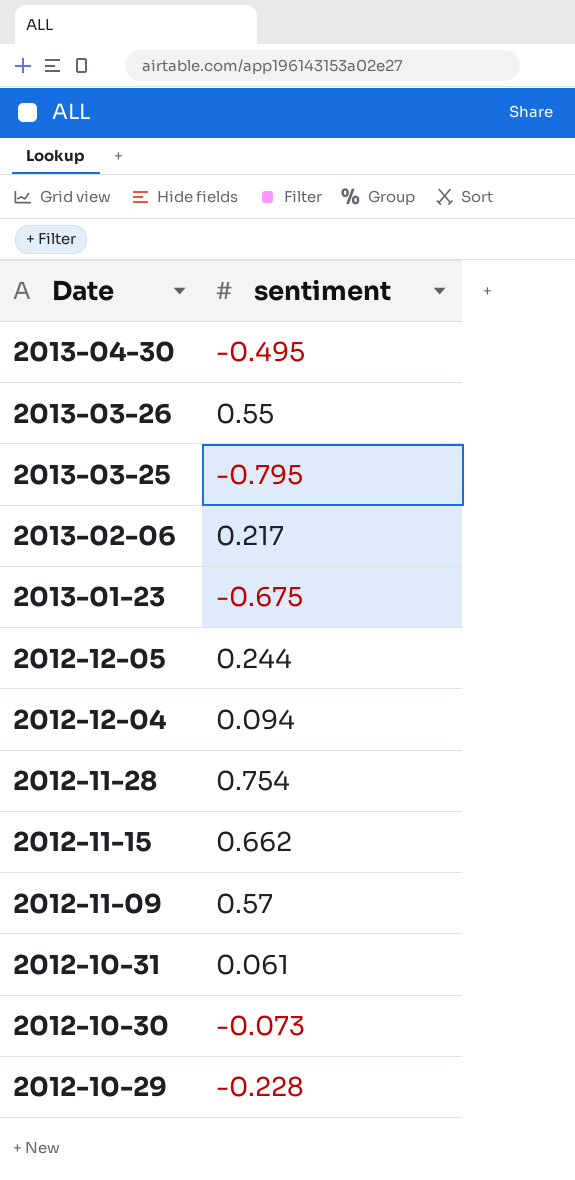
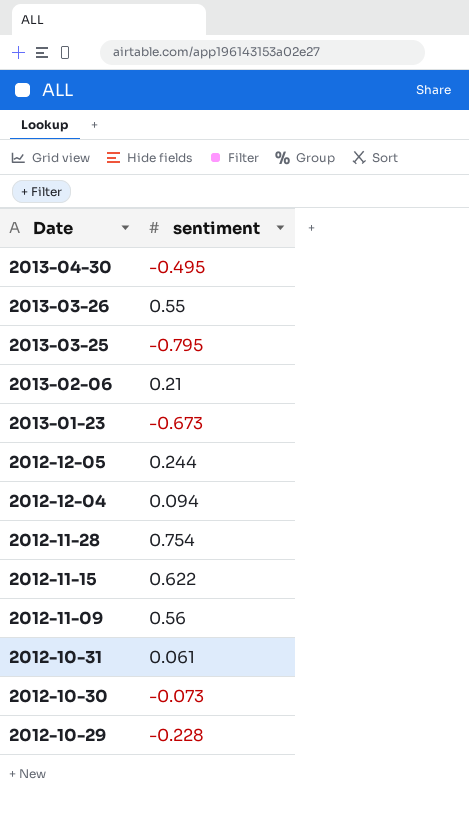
2013-02-06 | sentiment: 0.217 -> 0.21
2013-01-23 | sentiment: -0.675 -> -0.673
2012-11-15 | sentiment: 0.662 -> 0.622
2012-11-09 | sentiment: 0.57 -> 0.56

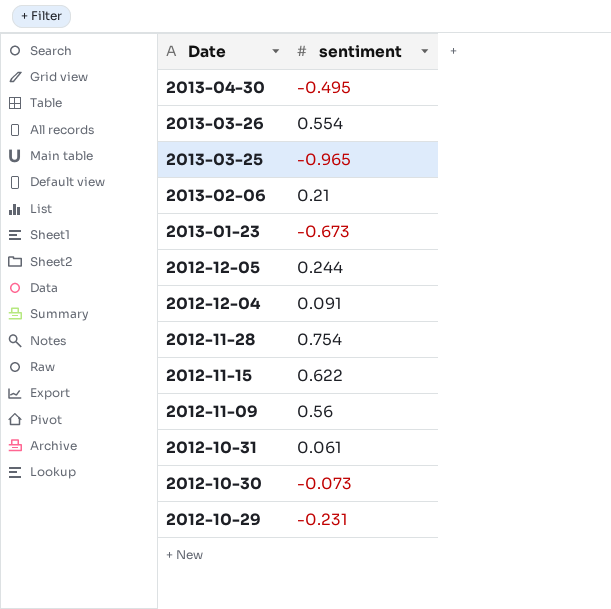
2013-03-26 | sentiment: 0.55 -> 0.554
2013-03-25 | sentiment: -0.795 -> -0.965
2012-12-04 | sentiment: 0.094 -> 0.091
2012-10-29 | sentiment: -0.228 -> -0.231

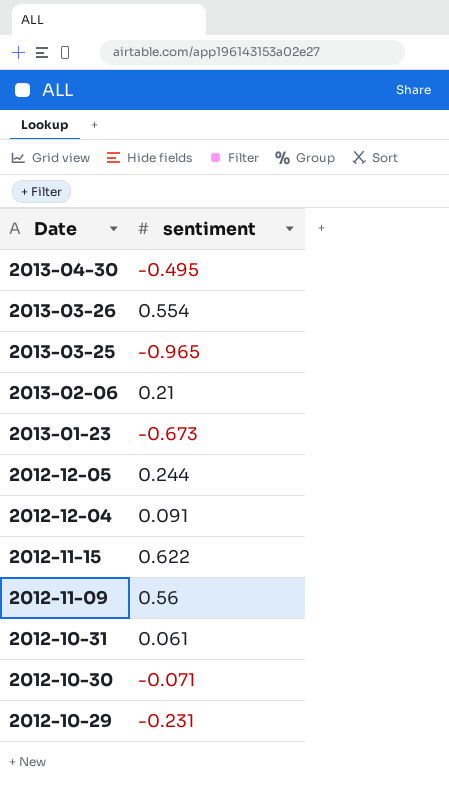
row 2012-11-28: 0.754 -> none
2012-10-30 | sentiment: -0.073 -> -0.071

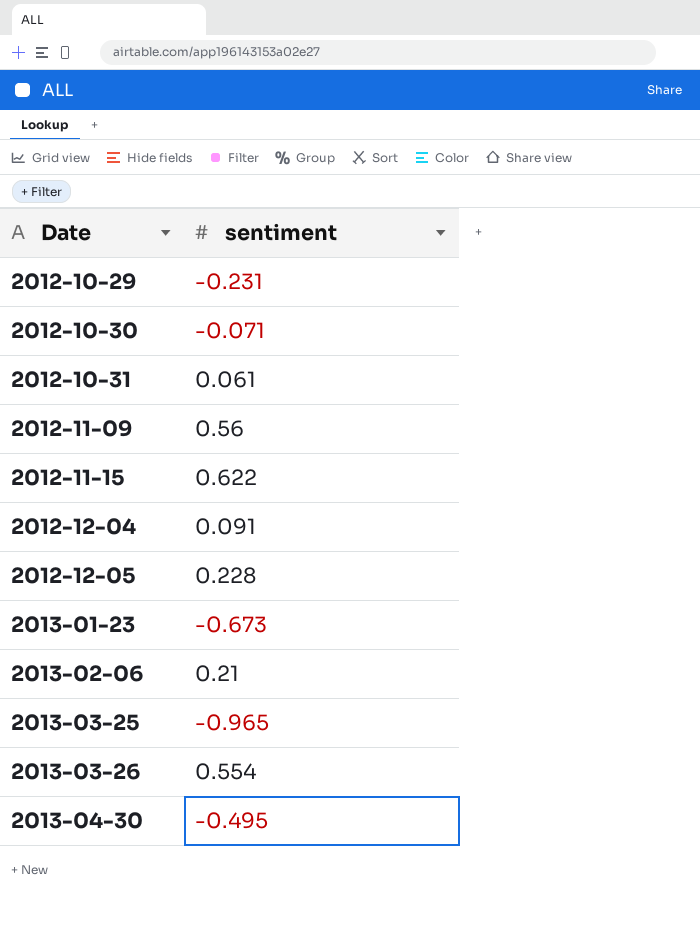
row order: Date descending -> Date ascending
2012-12-05 | sentiment: 0.244 -> 0.228

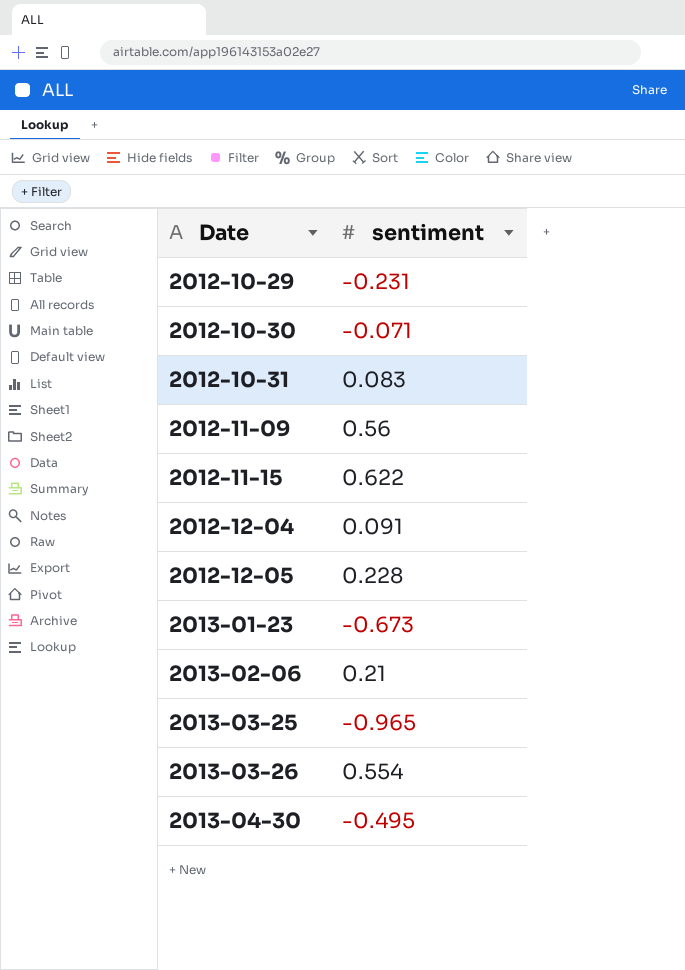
2012-10-31 | sentiment: 0.061 -> 0.083

